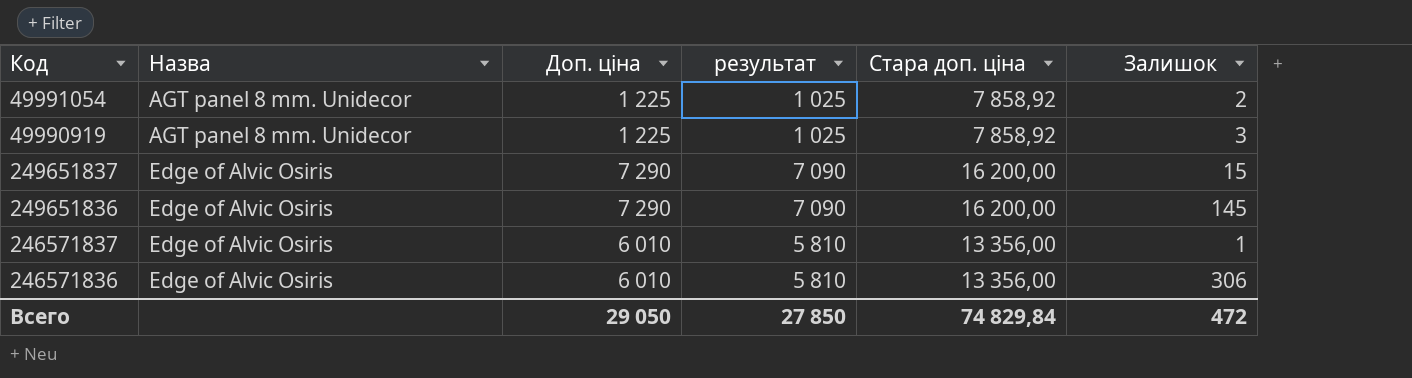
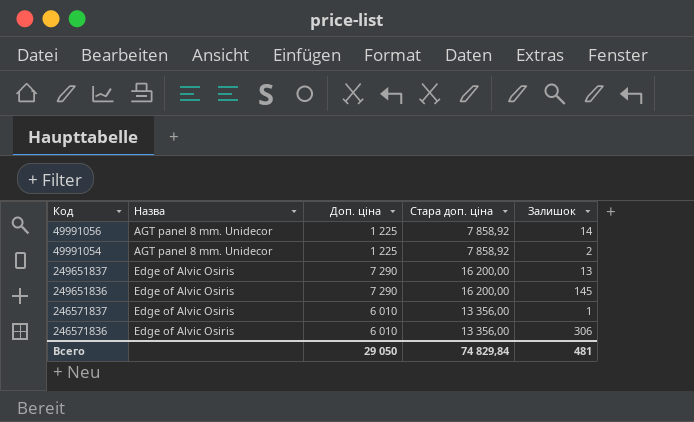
column результат | formula: [Доп. ціна] - 200 -> none
row 49990919: AGT panel 8 mm. Unidecor | 1 225 | 1 025 | 7 858,92 | 3 -> none
row 49991056: none -> AGT panel 8 mm. Unidecor | 1 225 | 7 858,92 | 14
249651837 | Залишок: 15 -> 13
Всего | Залишок: 472 -> 481

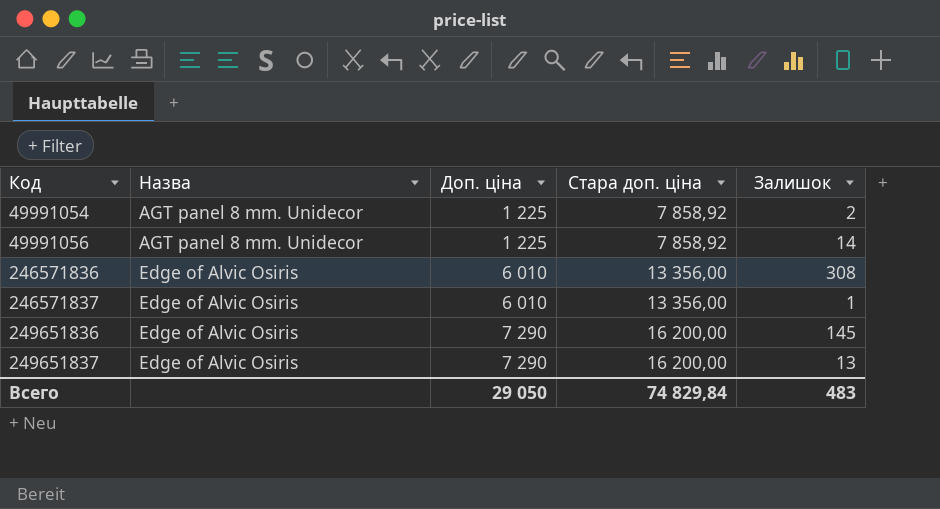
row order: Назва ascending -> Код ascending
246571836 | Залишок: 306 -> 308
Всего | Залишок: 481 -> 483

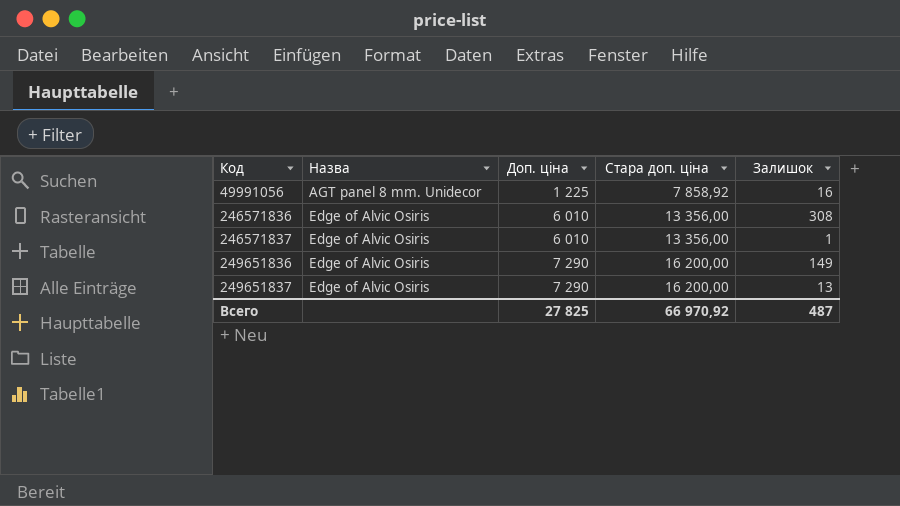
row 49991054: AGT panel 8 mm. Unidecor | 1 225 | 7 858,92 | 2 -> none
49991056 | Залишок: 14 -> 16
249651836 | Залишок: 145 -> 149
Всего | Доп. ціна: 29 050 -> 27 825
Всего | Стара доп. ціна: 74 829,84 -> 66 970,92
Всего | Залишок: 483 -> 487

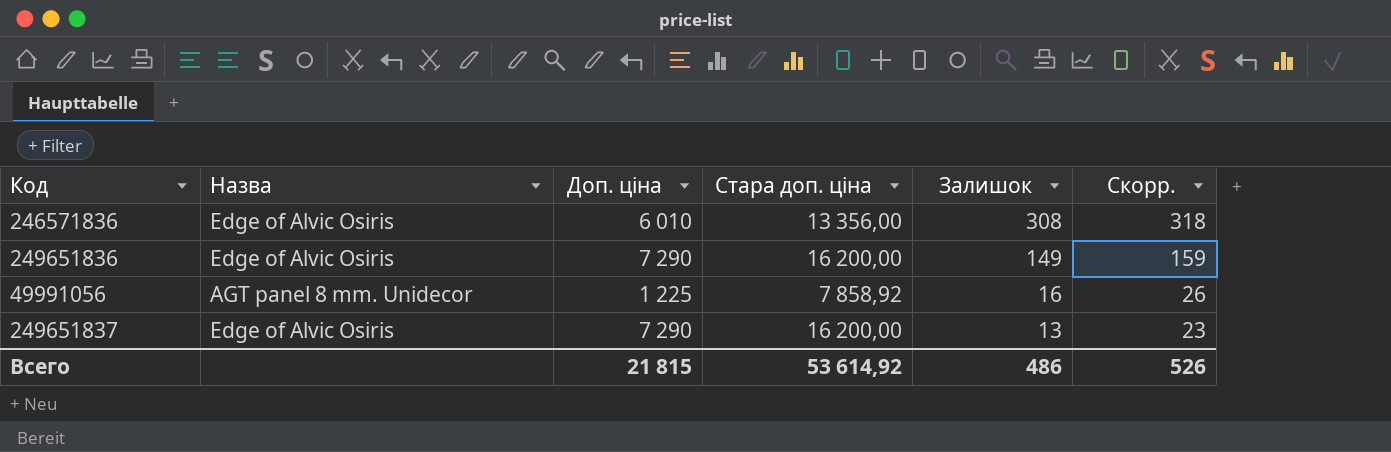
row order: Код ascending -> Залишок descending
column Скорр. | formula: none -> [Залишок] + 10
row 246571837: Edge of Alvic Osiris | 6 010 | 13 356,00 | 1 -> none
Всего | Доп. ціна: 27 825 -> 21 815
Всего | Стара доп. ціна: 66 970,92 -> 53 614,92
Всего | Залишок: 487 -> 486

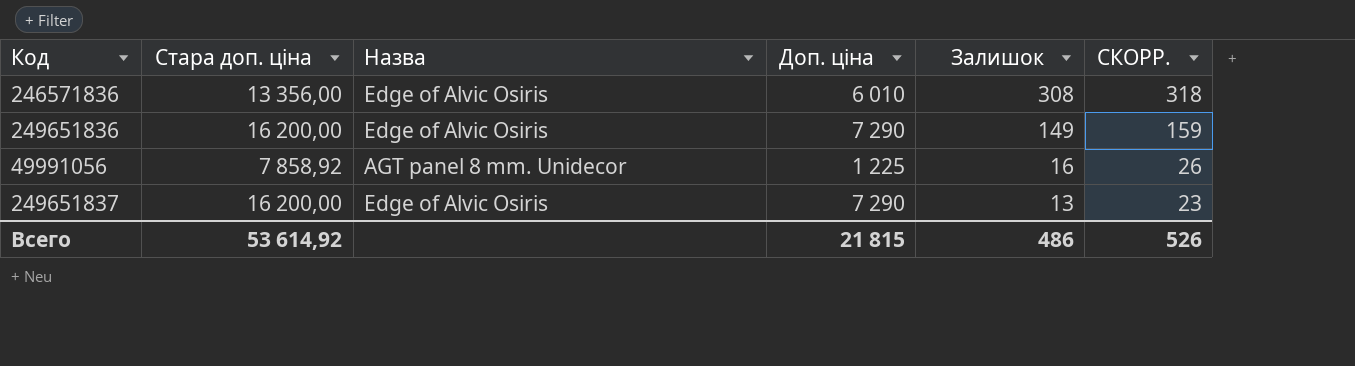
column Стара доп. ціна | position: 4 -> 2
column name: Скорр. -> СКОРР.

